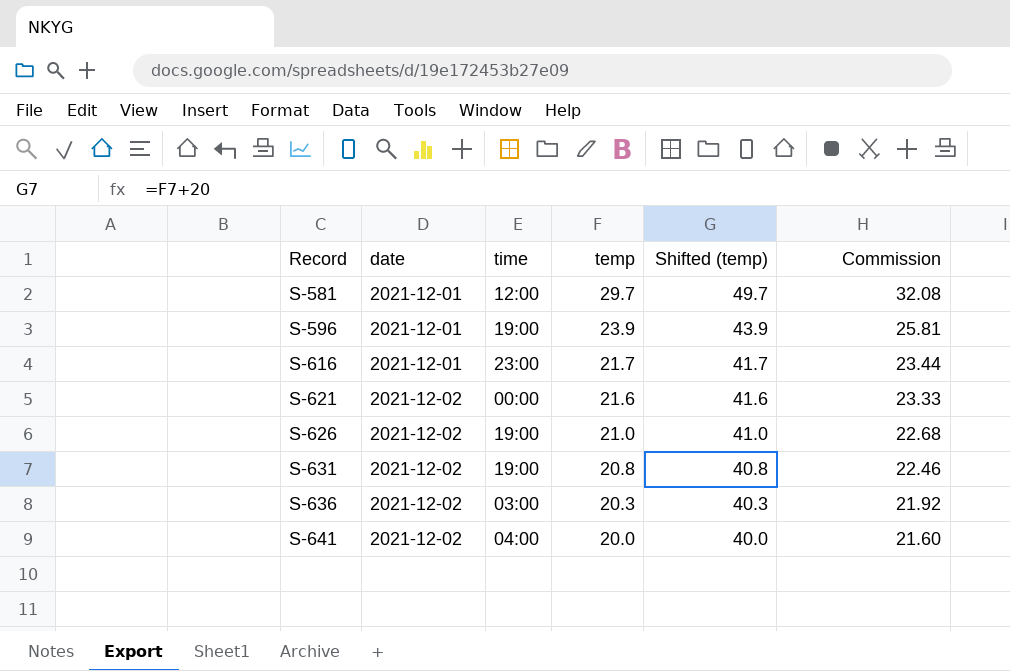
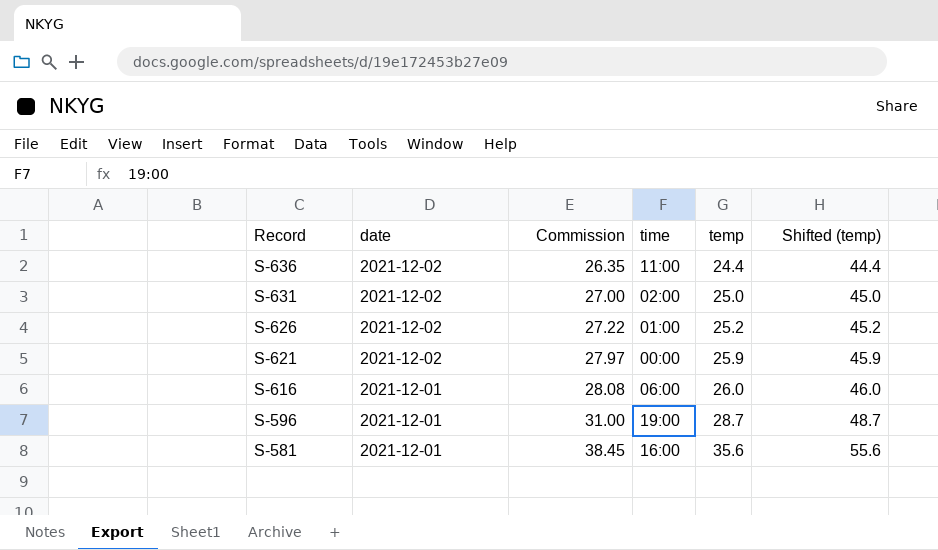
row order: Record ascending -> Record descending
column Commission | position: 6 -> 3
row S-641: 2021-12-02 | 04:00 | 20.0 | 40.0 | 21.60 -> none
S-636 | Commission: 21.92 -> 26.35
S-636 | time: 03:00 -> 11:00
S-636 | temp: 20.3 -> 24.4
S-636 | Shifted (temp): 40.3 -> 44.4
S-631 | Commission: 22.46 -> 27.00
S-631 | time: 19:00 -> 02:00
S-631 | temp: 20.8 -> 25.0
S-631 | Shifted (temp): 40.8 -> 45.0
S-626 | Commission: 22.68 -> 27.22
S-626 | time: 19:00 -> 01:00
S-626 | temp: 21.0 -> 25.2
S-626 | Shifted (temp): 41.0 -> 45.2
S-621 | Commission: 23.33 -> 27.97
S-621 | temp: 21.6 -> 25.9
S-621 | Shifted (temp): 41.6 -> 45.9
S-616 | Commission: 23.44 -> 28.08
S-616 | time: 23:00 -> 06:00
S-616 | temp: 21.7 -> 26.0
S-616 | Shifted (temp): 41.7 -> 46.0
S-596 | Commission: 25.81 -> 31.00
S-596 | temp: 23.9 -> 28.7
S-596 | Shifted (temp): 43.9 -> 48.7
S-581 | Commission: 32.08 -> 38.45
S-581 | time: 12:00 -> 16:00
S-581 | temp: 29.7 -> 35.6
S-581 | Shifted (temp): 49.7 -> 55.6

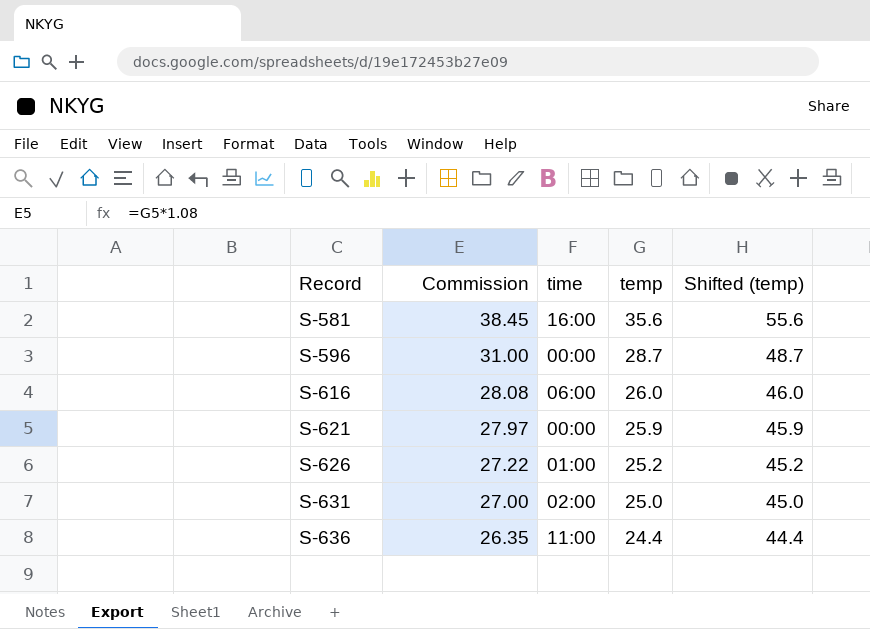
row order: Record descending -> Record ascending
column date | position: 2 -> none
S-596 | time: 19:00 -> 00:00

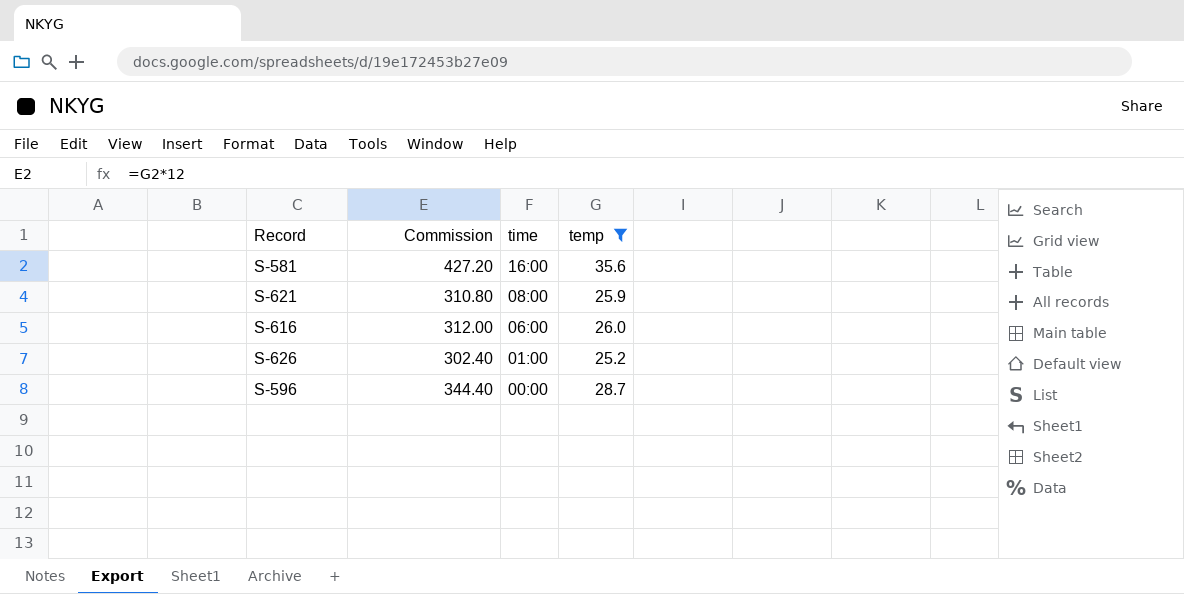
filter: none -> temp >= 25.2
row order: Record ascending -> time descending
column Shifted (temp) | formula: [temp] + 20 -> none
column Commission | formula: [temp] * 1.08 -> [temp] * 12
S-621 | time: 00:00 -> 08:00

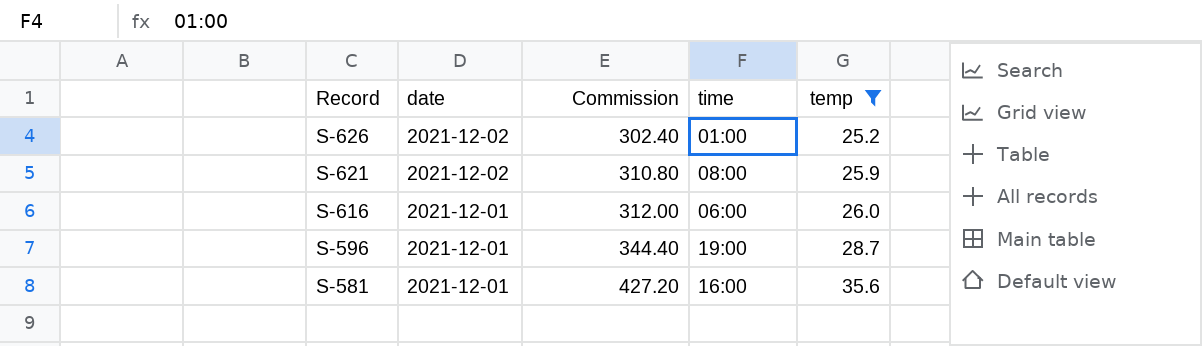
row order: time descending -> Record descending
column date | position: none -> 2
S-596 | time: 00:00 -> 19:00

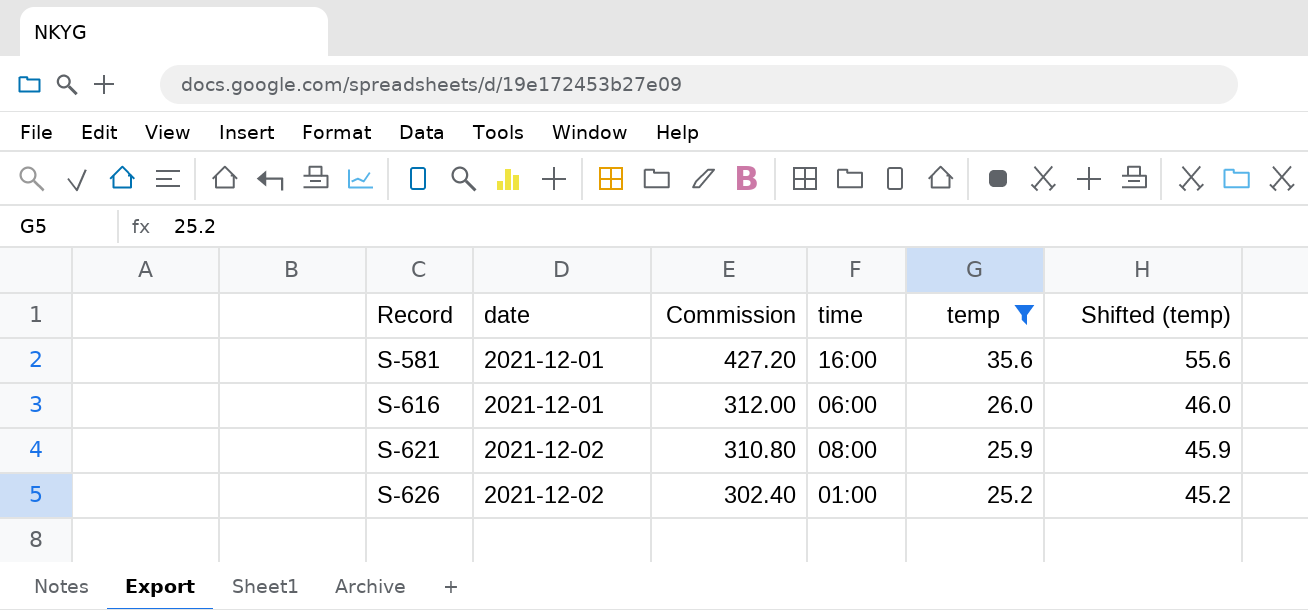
row order: Record descending -> Record ascending
column Shifted (temp) | formula: none -> [temp] + 20
row S-596: 2021-12-01 | 344.40 | 19:00 | 28.7 -> none

